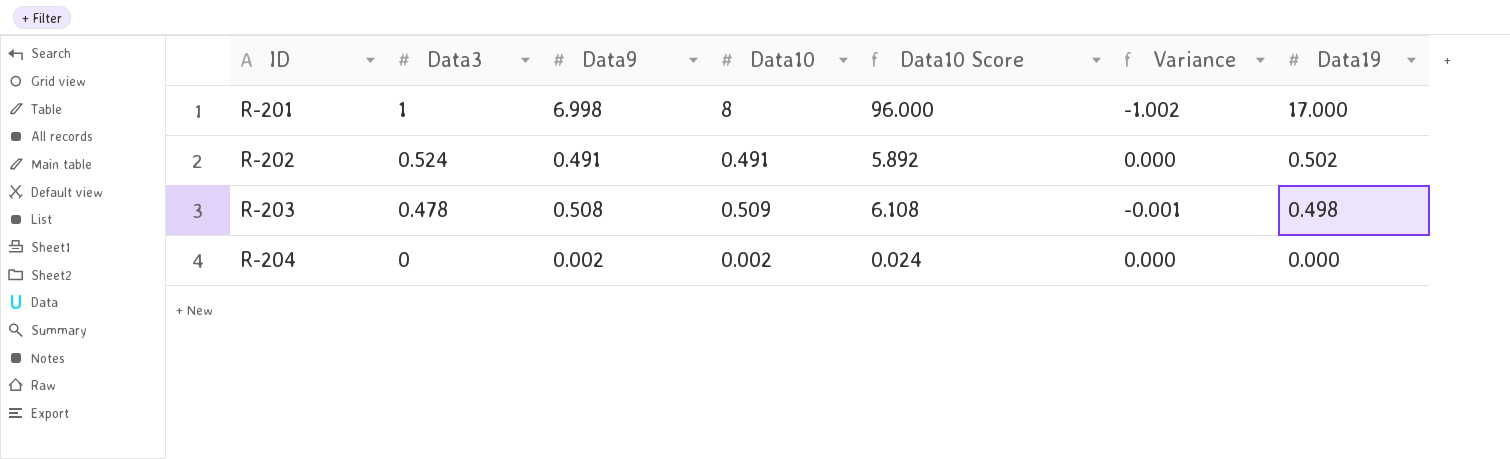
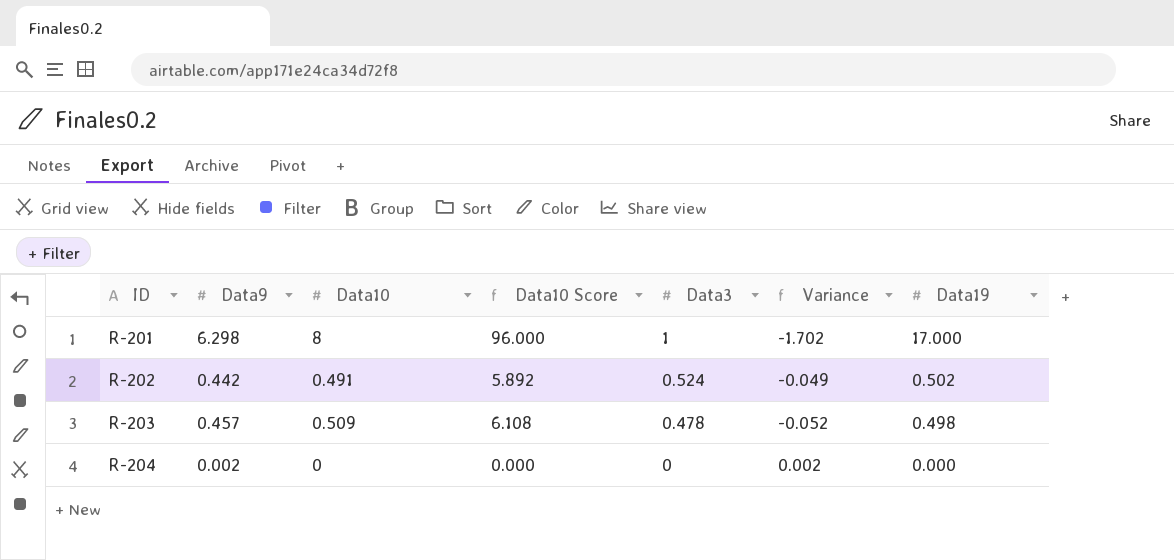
column Data3 | position: 2 -> 5
R-201 | Data9: 6.998 -> 6.298
R-201 | Variance: -1.002 -> -1.702
R-202 | Data9: 0.491 -> 0.442
R-202 | Variance: 0.000 -> -0.049
R-203 | Data9: 0.508 -> 0.457
R-203 | Variance: -0.001 -> -0.052
R-204 | Data10: 0.002 -> 0
R-204 | Data10 Score: 0.024 -> 0.000
R-204 | Variance: 0.000 -> 0.002

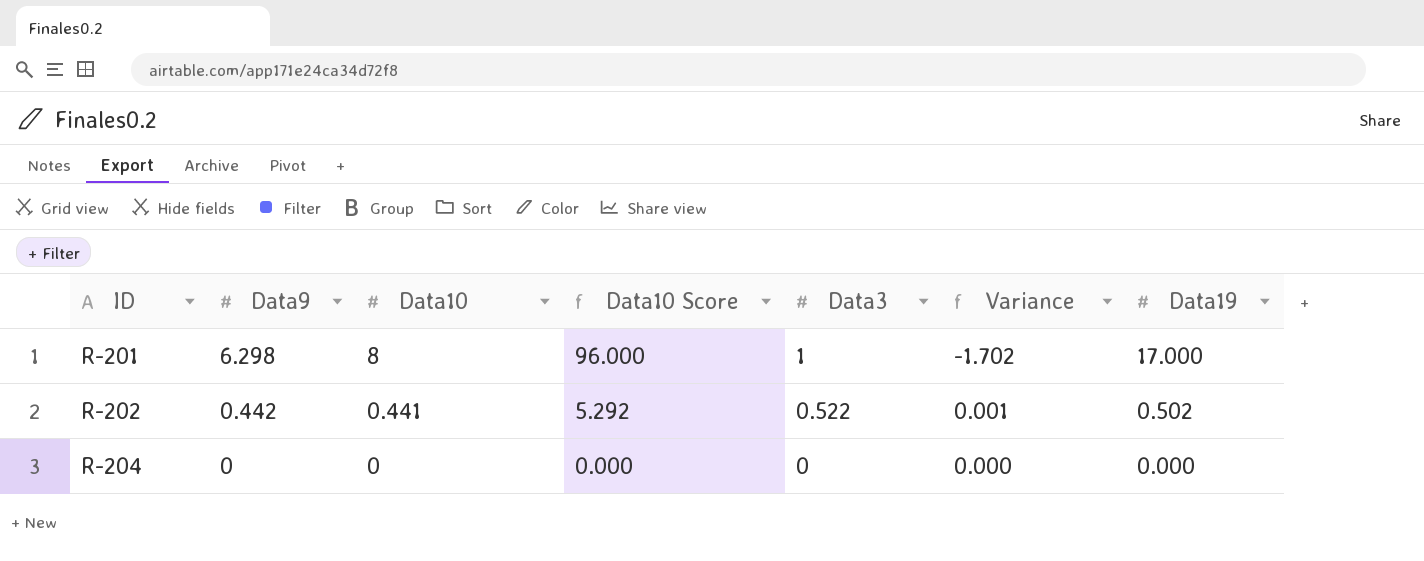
row R-203: 0.457 | 0.509 | 6.108 | 0.478 | -0.052 | 0.498 -> none
R-202 | Data10: 0.491 -> 0.441
R-202 | Data10 Score: 5.892 -> 5.292
R-202 | Data3: 0.524 -> 0.522
R-202 | Variance: -0.049 -> 0.001
R-204 | Data9: 0.002 -> 0
R-204 | Variance: 0.002 -> 0.000

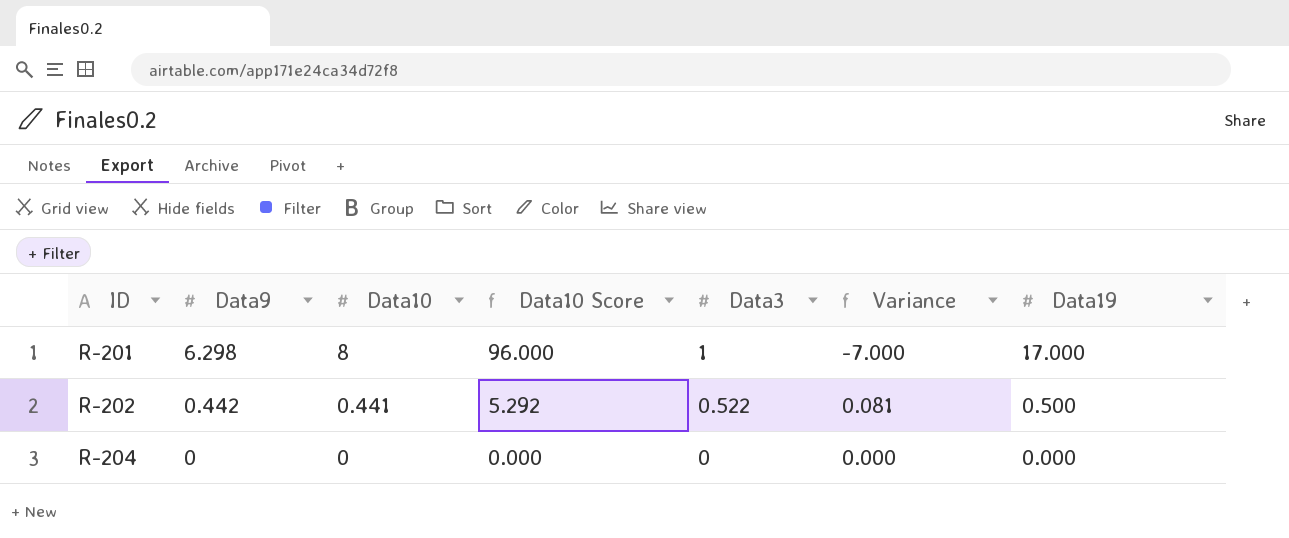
column Variance | formula: [Data9] - [Data10] -> [Data3] - [Data10]
R-202 | Data19: 0.502 -> 0.500

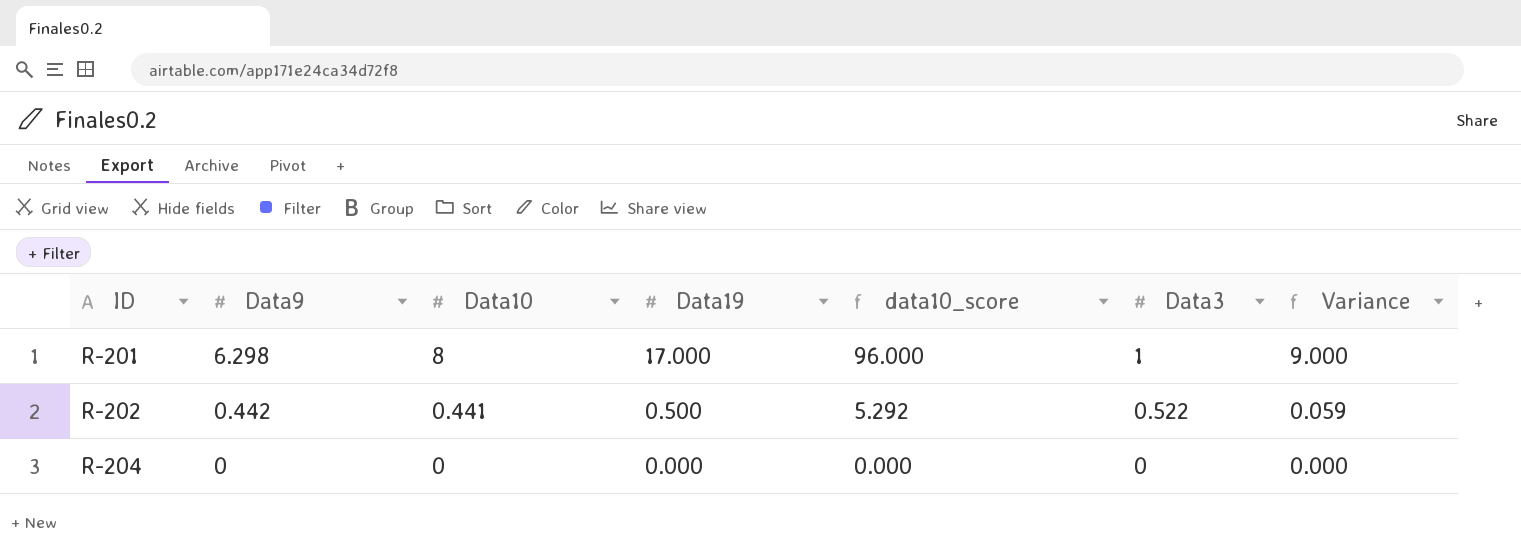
column Data19 | position: 7 -> 4
column name: Data10 Score -> data10_score
column Variance | formula: [Data3] - [Data10] -> [Data19] - [Data10]

